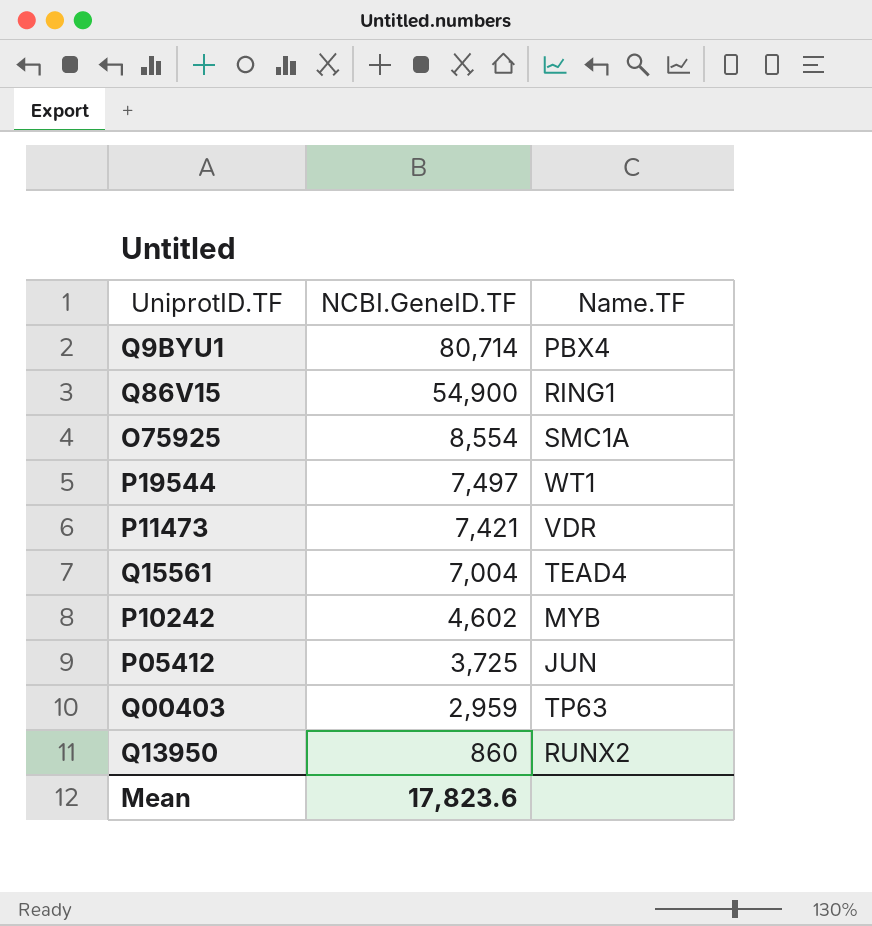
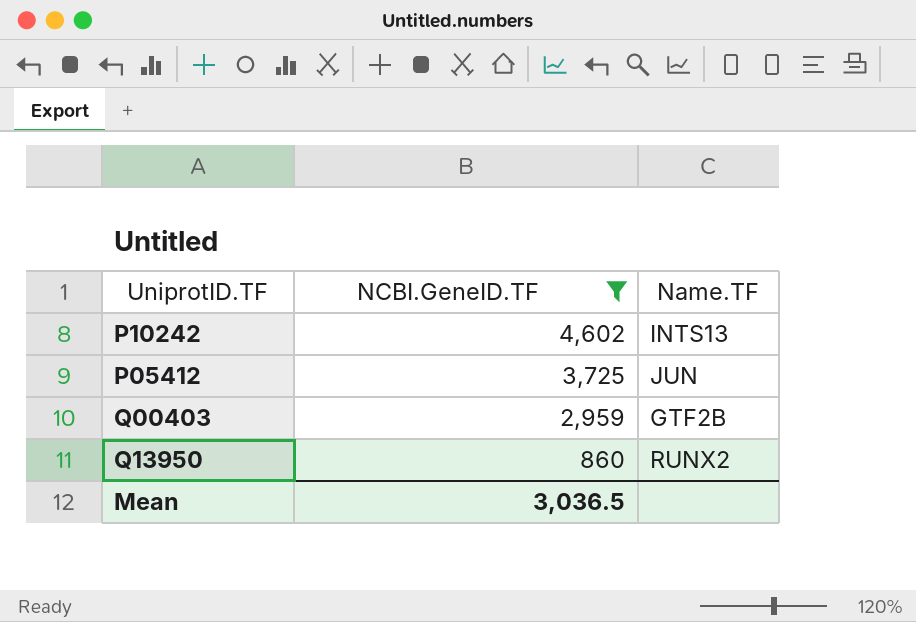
filter: none -> NCBI.GeneID.TF <= 4,602
P10242 | Name.TF: MYB -> INTS13
Q00403 | Name.TF: TP63 -> GTF2B
Mean | NCBI.GeneID.TF: 17,823.6 -> 3,036.5

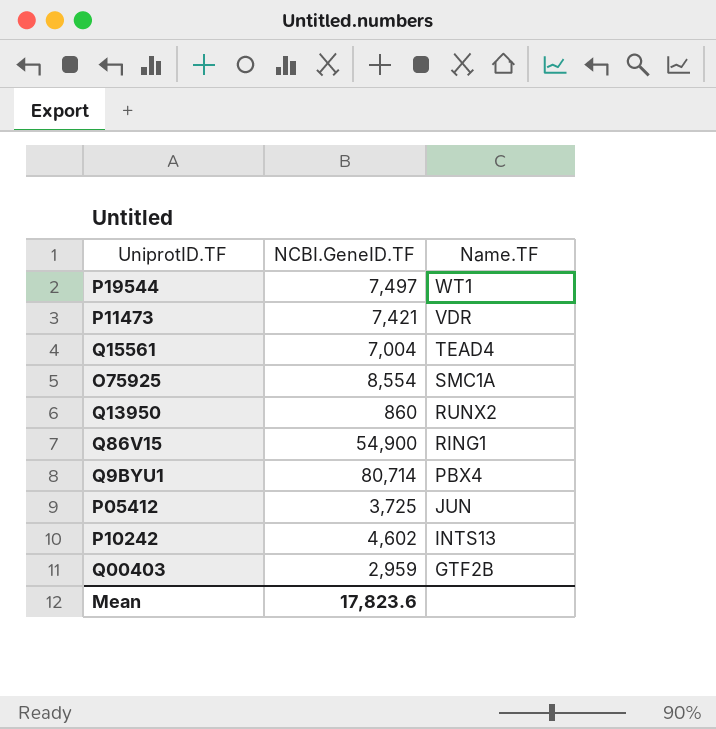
filter: NCBI.GeneID.TF <= 4,602 -> none
row order: NCBI.GeneID.TF descending -> Name.TF descending
Mean | NCBI.GeneID.TF: 3,036.5 -> 17,823.6

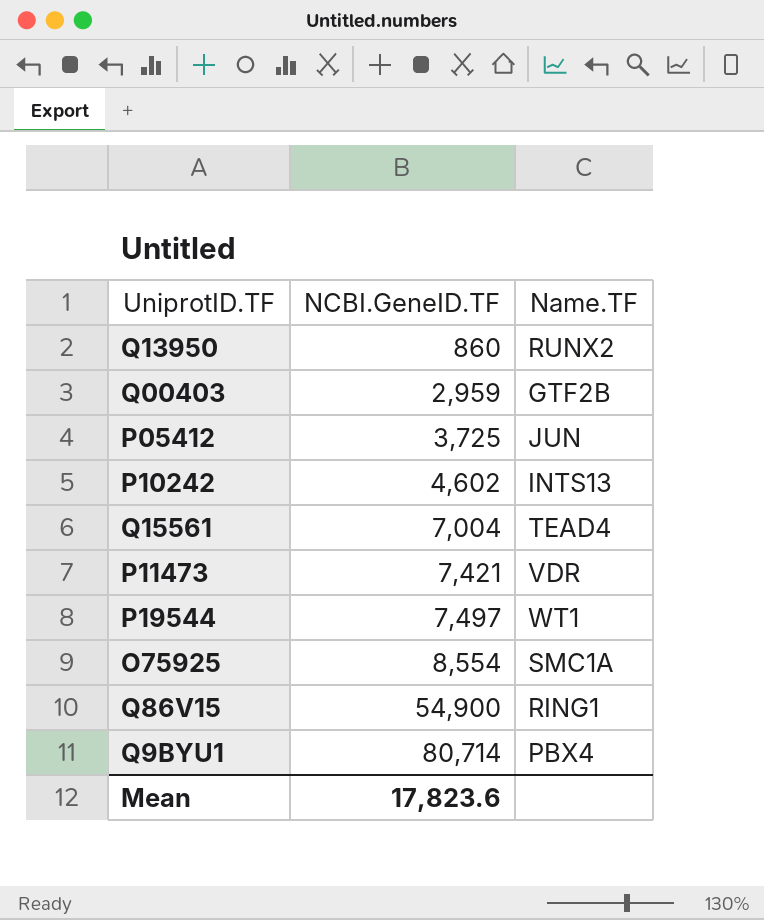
row order: Name.TF descending -> NCBI.GeneID.TF ascending

